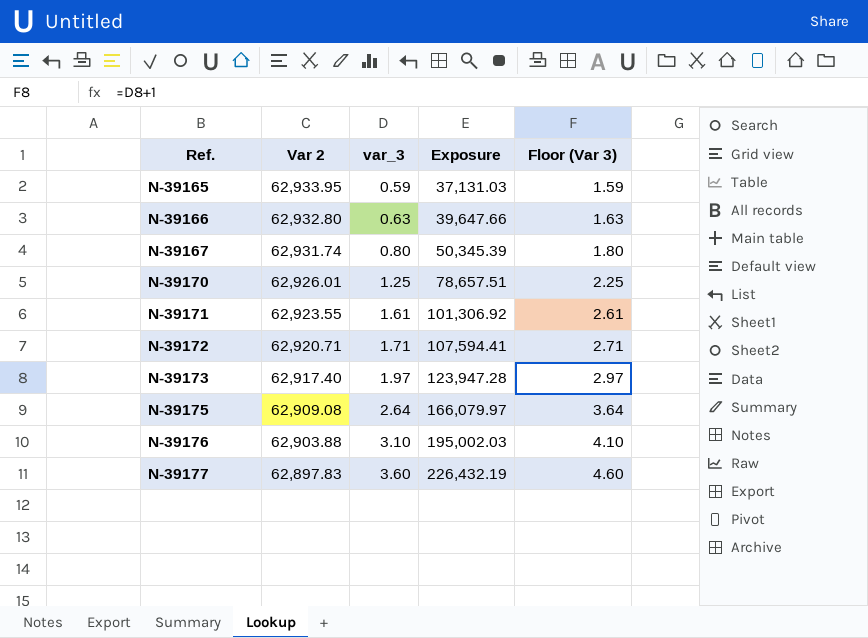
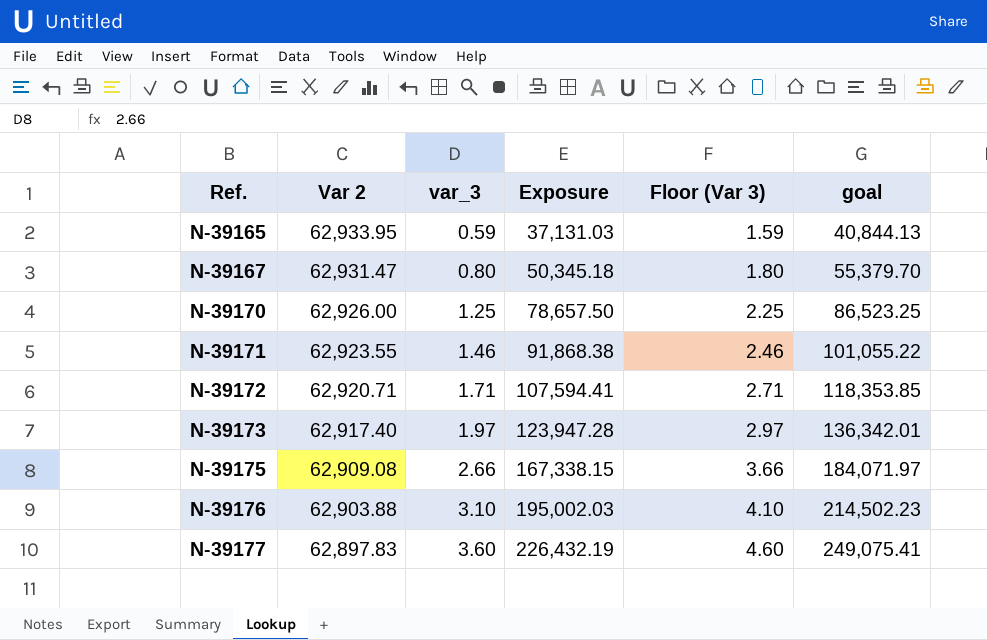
column goal | formula: none -> [Exposure] * 1.1
row N-39166: 62,932.80 | 0.63 | 39,647.66 | 1.63 -> none
N-39167 | Var 2: 62,931.74 -> 62,931.47
N-39167 | Exposure: 50,345.39 -> 50,345.18
N-39170 | Var 2: 62,926.01 -> 62,926.00
N-39170 | Exposure: 78,657.51 -> 78,657.50
N-39171 | var_3: 1.61 -> 1.46
N-39171 | Exposure: 101,306.92 -> 91,868.38
N-39171 | Floor (Var 3): 2.61 -> 2.46
N-39175 | var_3: 2.64 -> 2.66
N-39175 | Exposure: 166,079.97 -> 167,338.15
N-39175 | Floor (Var 3): 3.64 -> 3.66

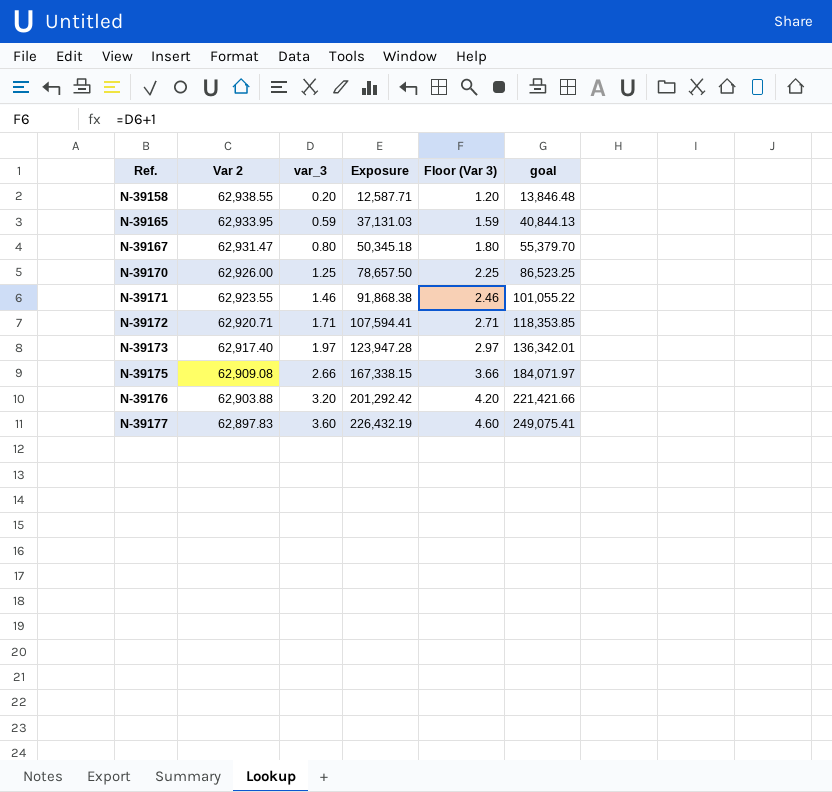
row N-39158: none -> 62,938.55 | 0.20 | 12,587.71 | 1.20 | 13,846.48
N-39176 | var_3: 3.10 -> 3.20
N-39176 | Exposure: 195,002.03 -> 201,292.42
N-39176 | Floor (Var 3): 4.10 -> 4.20
N-39176 | goal: 214,502.23 -> 221,421.66

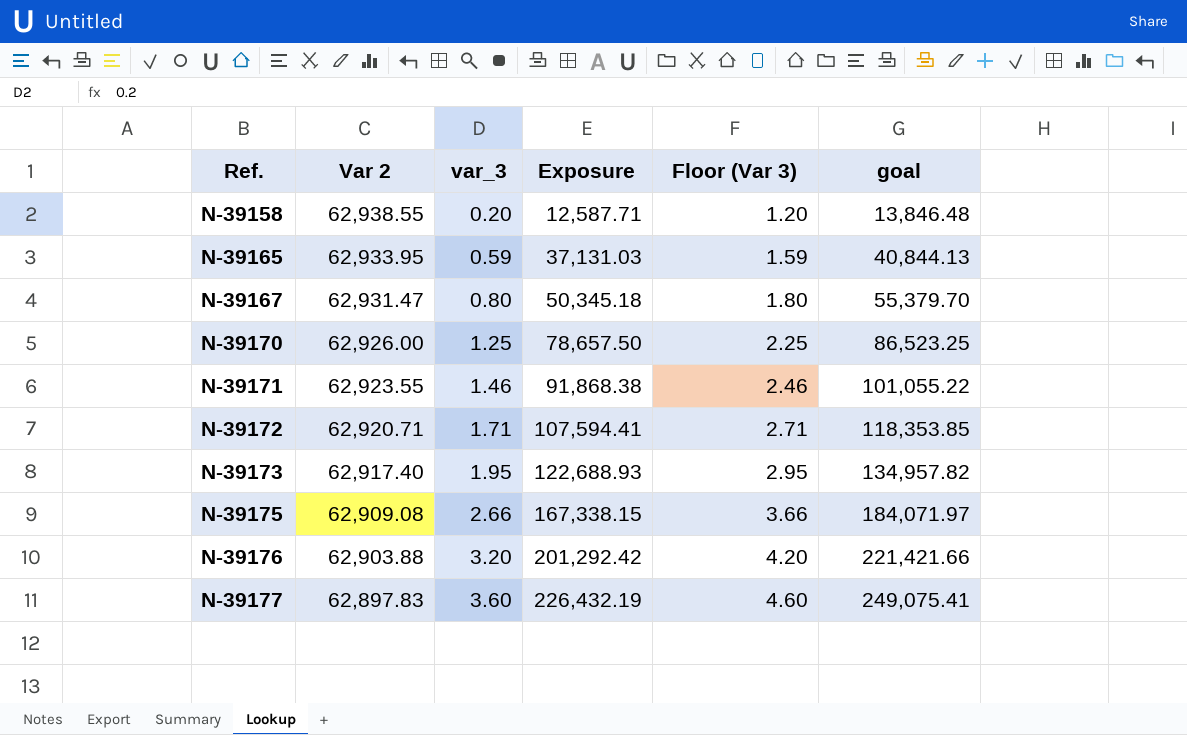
N-39173 | var_3: 1.97 -> 1.95
N-39173 | Exposure: 123,947.28 -> 122,688.93
N-39173 | Floor (Var 3): 2.97 -> 2.95
N-39173 | goal: 136,342.01 -> 134,957.82

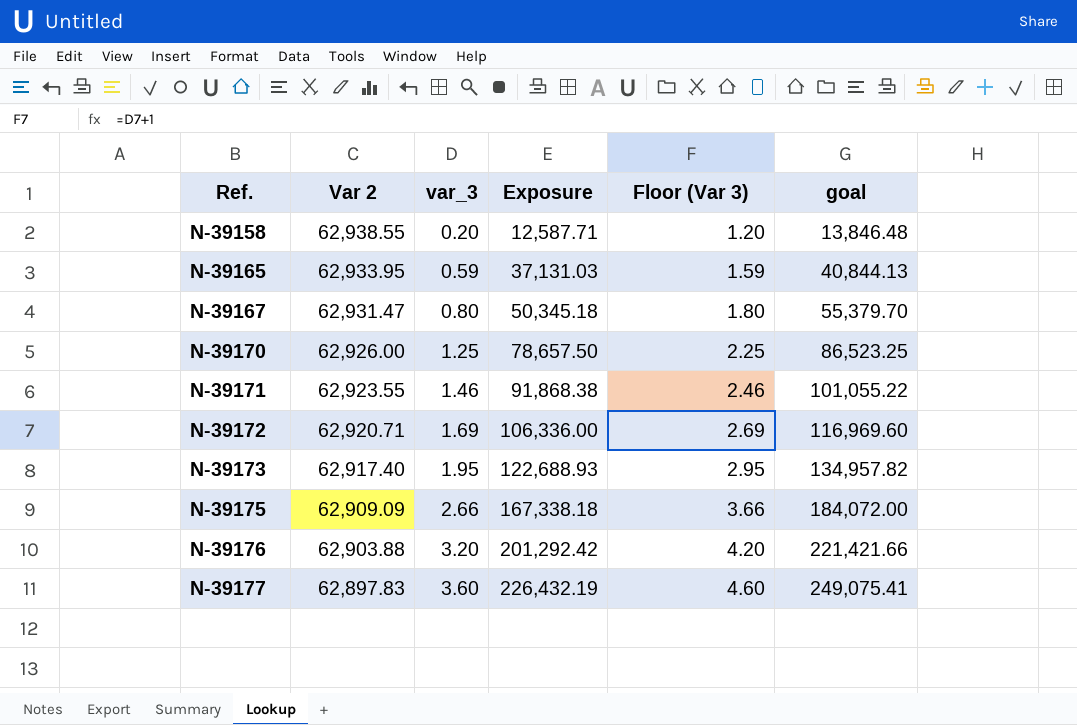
N-39172 | var_3: 1.71 -> 1.69
N-39172 | Exposure: 107,594.41 -> 106,336.00
N-39172 | Floor (Var 3): 2.71 -> 2.69
N-39172 | goal: 118,353.85 -> 116,969.60
N-39175 | Var 2: 62,909.08 -> 62,909.09
N-39175 | Exposure: 167,338.15 -> 167,338.18
N-39175 | goal: 184,071.97 -> 184,072.00

